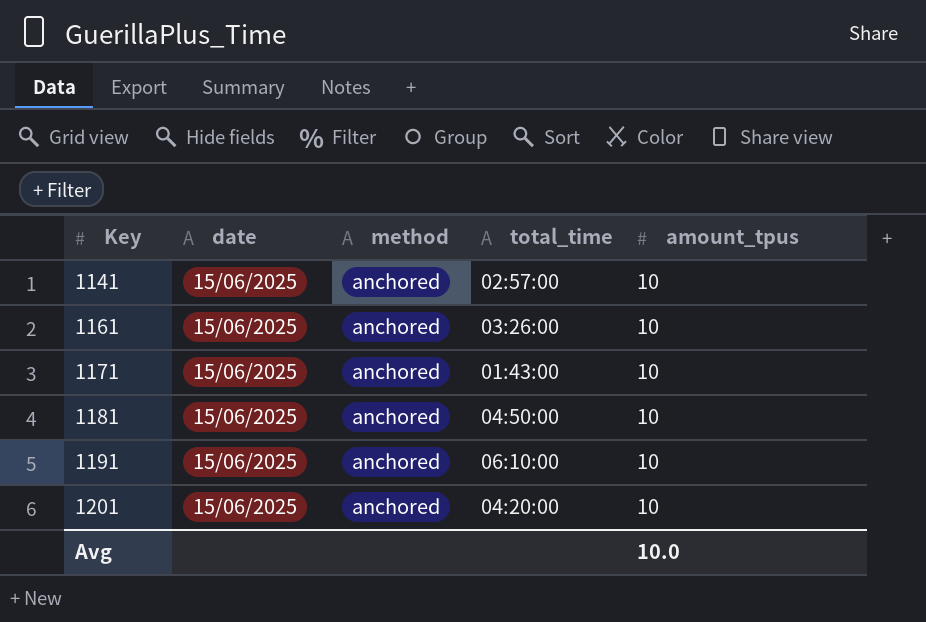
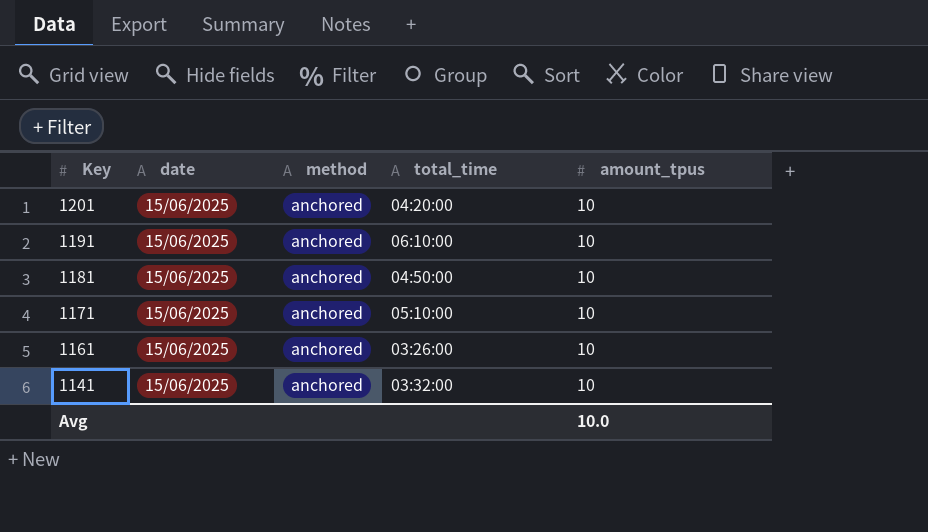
row order: Key ascending -> Key descending
1171 | total_time: 01:43:00 -> 05:10:00
1141 | total_time: 02:57:00 -> 03:32:00

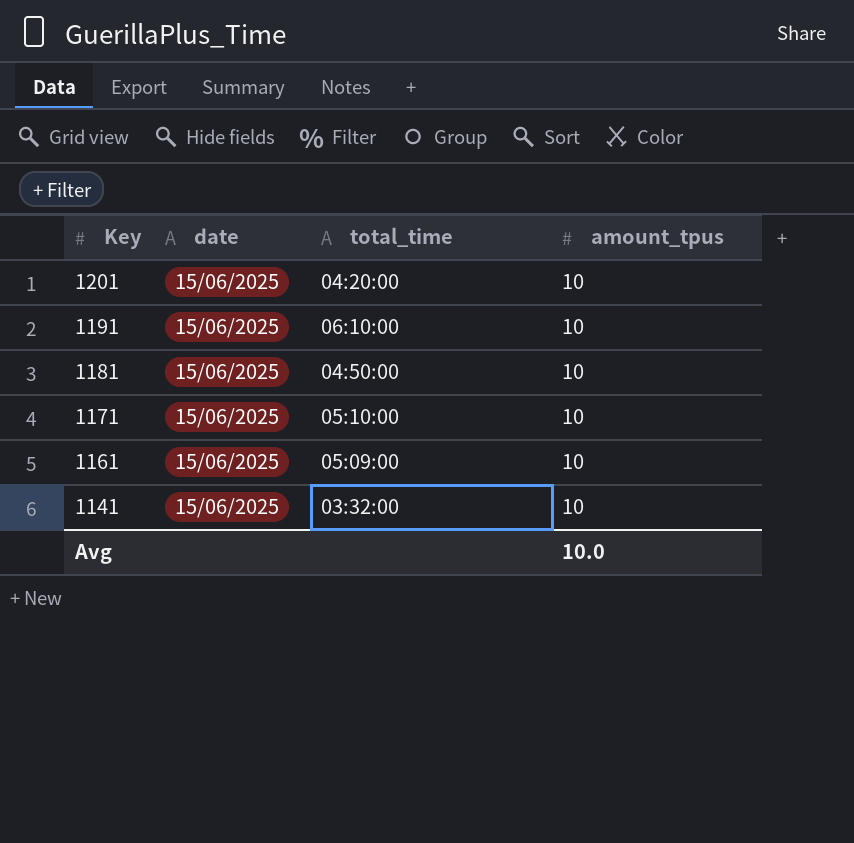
column method | position: 3 -> none
1161 | total_time: 03:26:00 -> 05:09:00

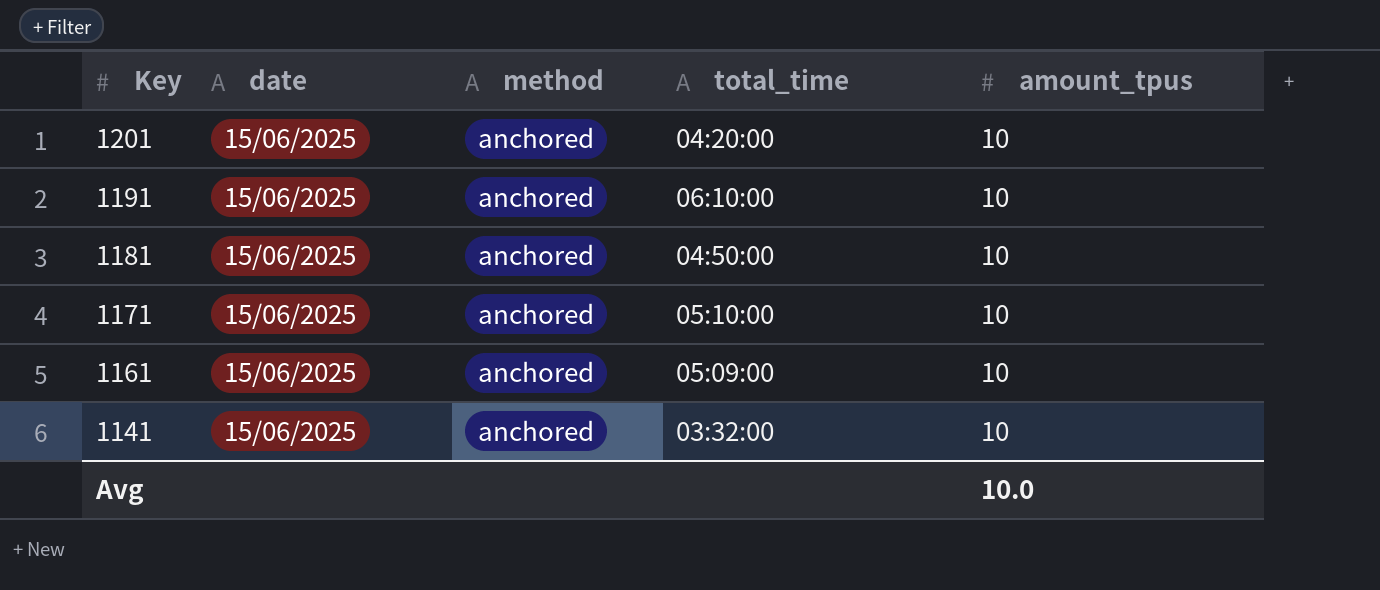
column method | position: none -> 3

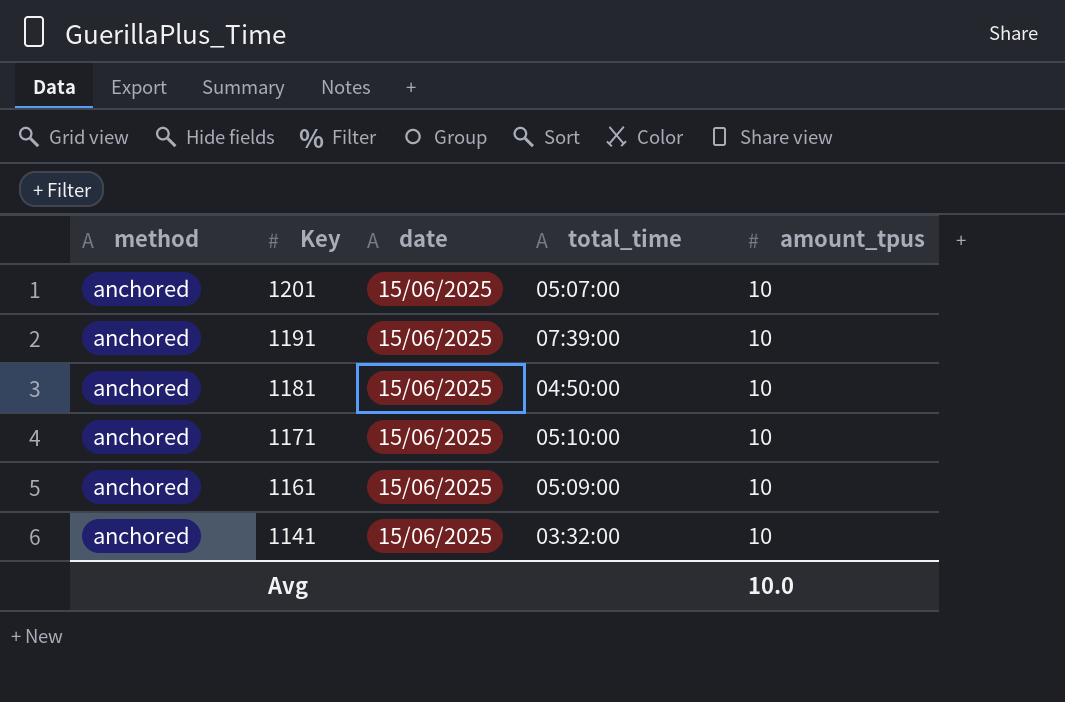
column method | position: 3 -> 1
1201 | total_time: 04:20:00 -> 05:07:00
1191 | total_time: 06:10:00 -> 07:39:00

